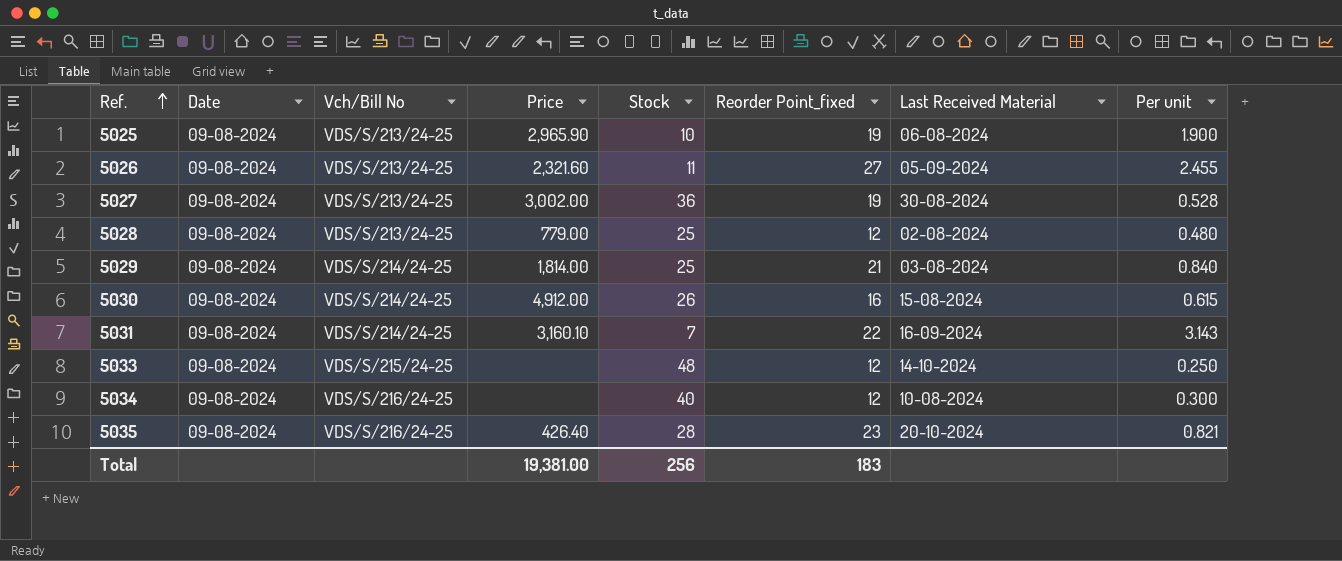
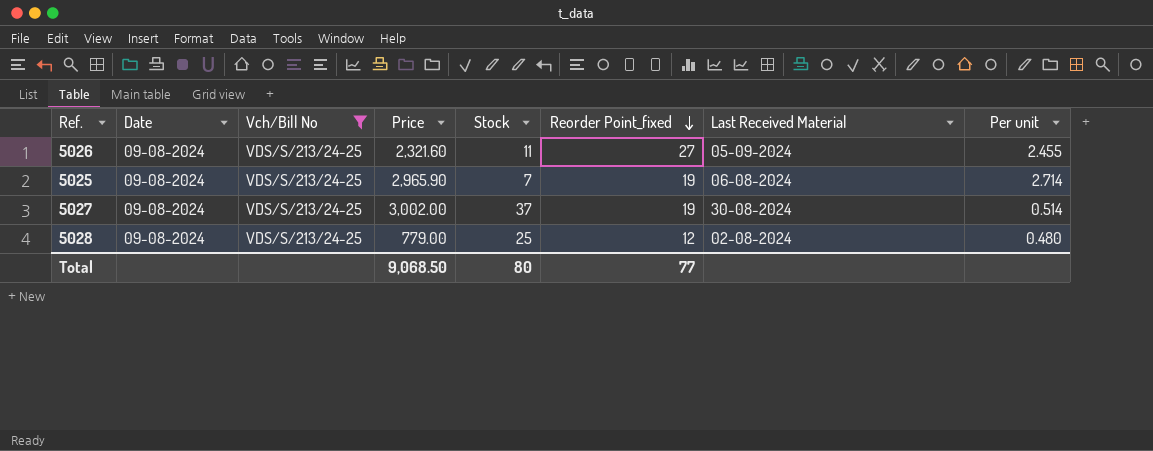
filter: none -> Vch/Bill No = VDS/S/213/24-25
row order: Ref. ascending -> Reorder Point_fixed descending
5025 | Stock: 10 -> 7
5025 | Per unit: 1.900 -> 2.714
5027 | Stock: 36 -> 37
5027 | Per unit: 0.528 -> 0.514
Total | Price: 19,381.00 -> 9,068.50
Total | Stock: 256 -> 80
Total | Reorder Point_fixed: 183 -> 77

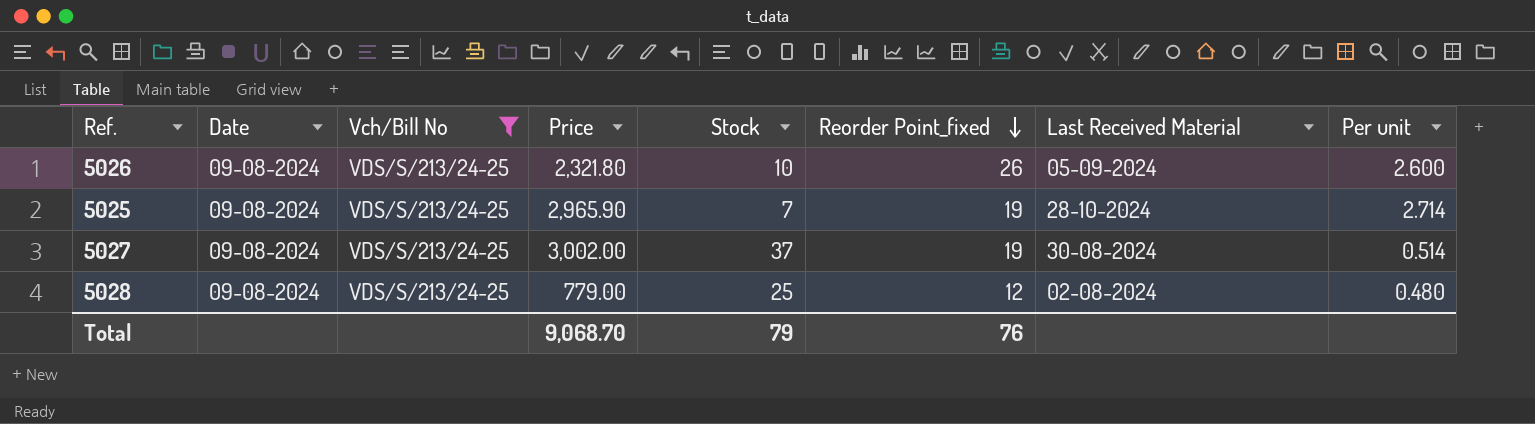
5026 | Price: 2,321.60 -> 2,321.80
5026 | Stock: 11 -> 10
5026 | Reorder Point_fixed: 27 -> 26
5026 | Per unit: 2.455 -> 2.600
5025 | Last Received Material: 06-08-2024 -> 28-10-2024
Total | Price: 9,068.50 -> 9,068.70
Total | Stock: 80 -> 79
Total | Reorder Point_fixed: 77 -> 76

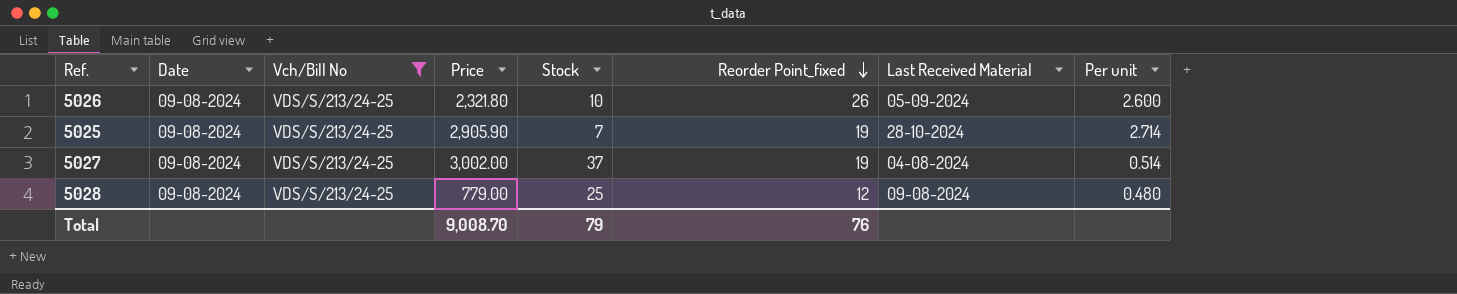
5025 | Price: 2,965.90 -> 2,905.90
5027 | Last Received Material: 30-08-2024 -> 04-08-2024
5028 | Last Received Material: 02-08-2024 -> 09-08-2024
Total | Price: 9,068.70 -> 9,008.70

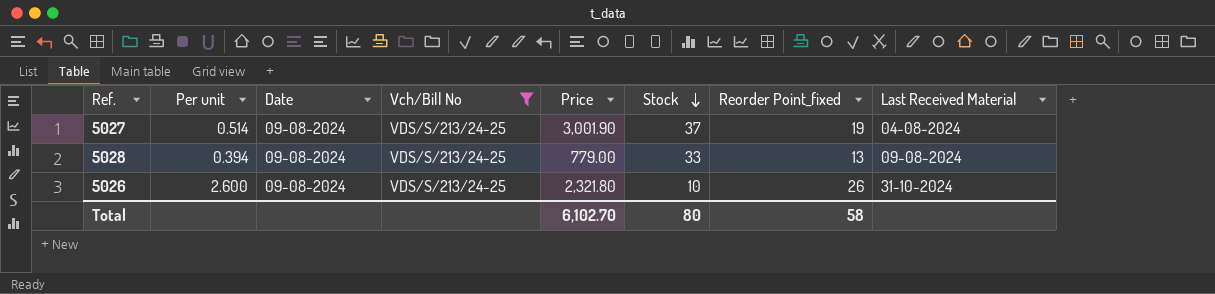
row order: Reorder Point_fixed descending -> Stock descending
column Per unit | position: 8 -> 2
row 5025: 09-08-2024 | VDS/S/213/24-25 | 2,905.90 | 7 | 19 | 28-10-2024 | 2.714 -> none
5027 | Price: 3,002.00 -> 3,001.90
5028 | Per unit: 0.480 -> 0.394
5028 | Stock: 25 -> 33
5028 | Reorder Point_fixed: 12 -> 13
5026 | Last Received Material: 05-09-2024 -> 31-10-2024
Total | Price: 9,008.70 -> 6,102.70
Total | Stock: 79 -> 80
Total | Reorder Point_fixed: 76 -> 58

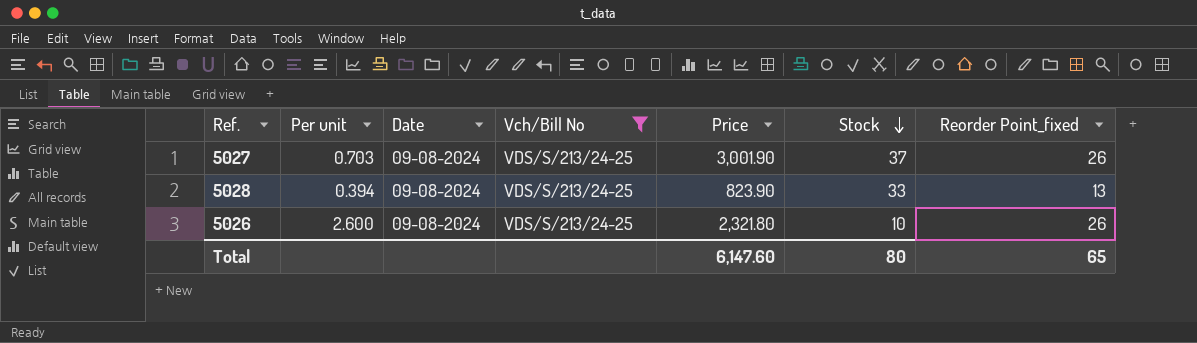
column Last Received Material | position: 8 -> none
5027 | Per unit: 0.514 -> 0.703
5027 | Reorder Point_fixed: 19 -> 26
5028 | Price: 779.00 -> 823.90
Total | Price: 6,102.70 -> 6,147.60
Total | Reorder Point_fixed: 58 -> 65

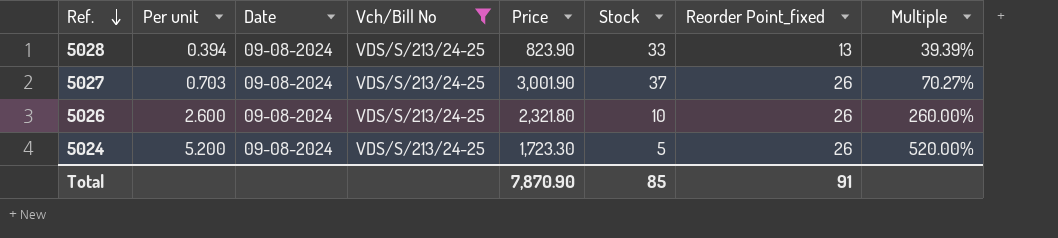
row order: Stock descending -> Ref. descending
column Multiple | formula: none -> [Reorder Point_fixed] / [Stock]
row 5024: none -> 5.200 | 09-08-2024 | VDS/S/213/24-25 | 1,723.30 | 5 | 26 | 520.00%
Total | Price: 6,147.60 -> 7,870.90
Total | Stock: 80 -> 85
Total | Reorder Point_fixed: 65 -> 91

